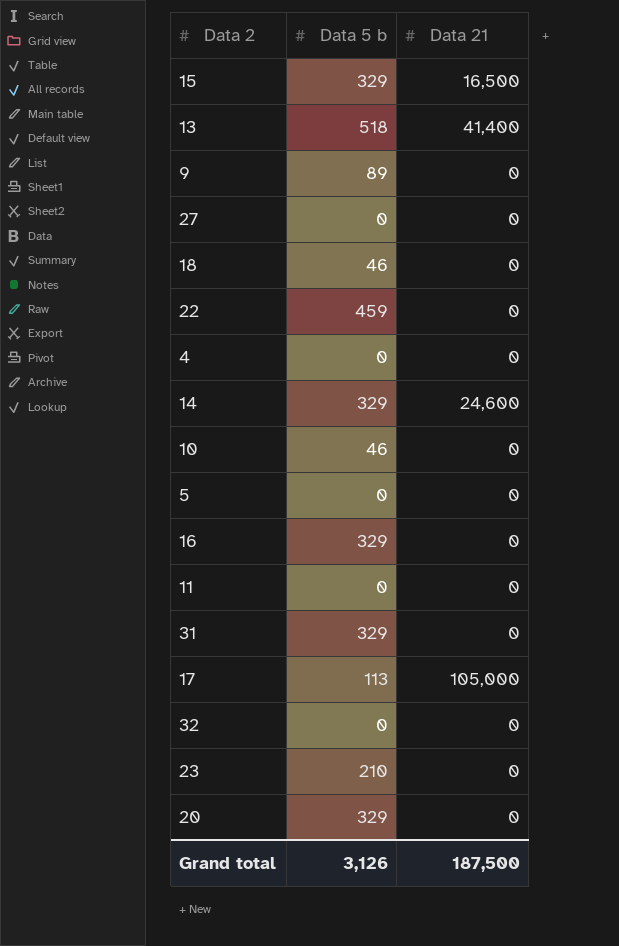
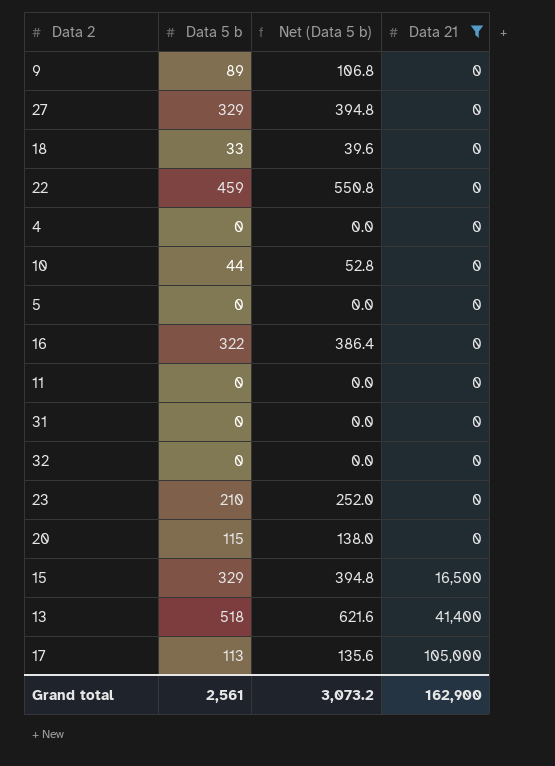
filter: none -> Data 21 != 24,600
row order: none -> Data 21 ascending
column Net (Data 5 b) | formula: none -> [Data 5 b] * 1.2
27 | Data 5 b: 0 -> 329
18 | Data 5 b: 46 -> 33
10 | Data 5 b: 46 -> 44
16 | Data 5 b: 329 -> 322
31 | Data 5 b: 329 -> 0
20 | Data 5 b: 329 -> 115
Grand total | Data 5 b: 3,126 -> 2,561
Grand total | Data 21: 187,500 -> 162,900

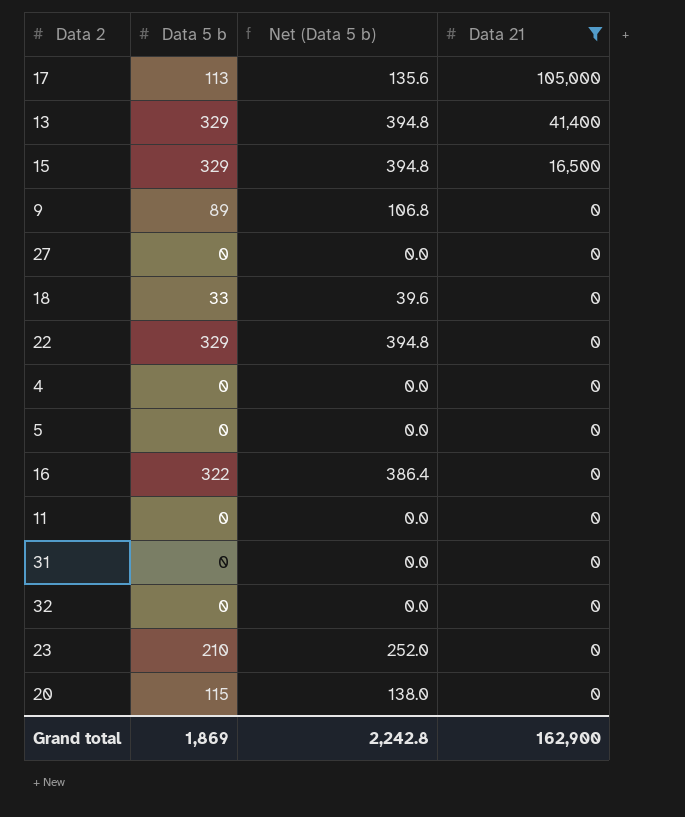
row order: Data 21 ascending -> Data 21 descending
row 10: 44 | 52.8 | 0 -> none
13 | Data 5 b: 518 -> 329
13 | Net (Data 5 b): 621.6 -> 394.8
27 | Data 5 b: 329 -> 0
27 | Net (Data 5 b): 394.8 -> 0.0
22 | Data 5 b: 459 -> 329
22 | Net (Data 5 b): 550.8 -> 394.8
Grand total | Data 5 b: 2,561 -> 1,869
Grand total | Net (Data 5 b): 3,073.2 -> 2,242.8

